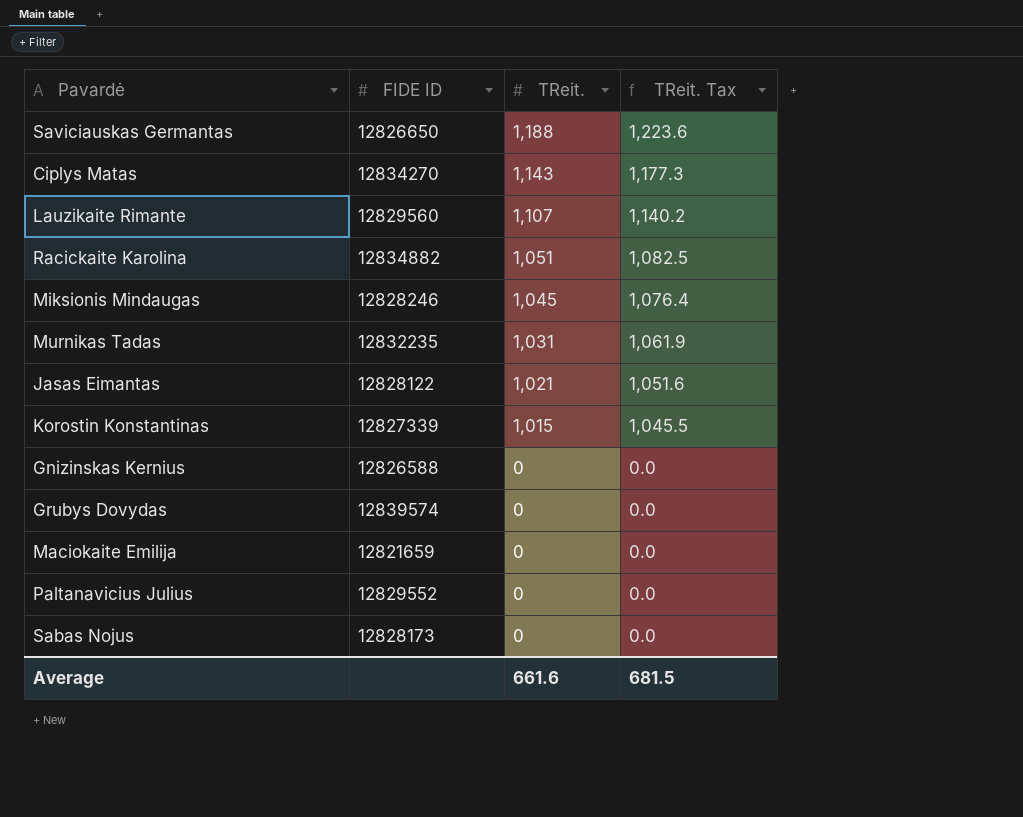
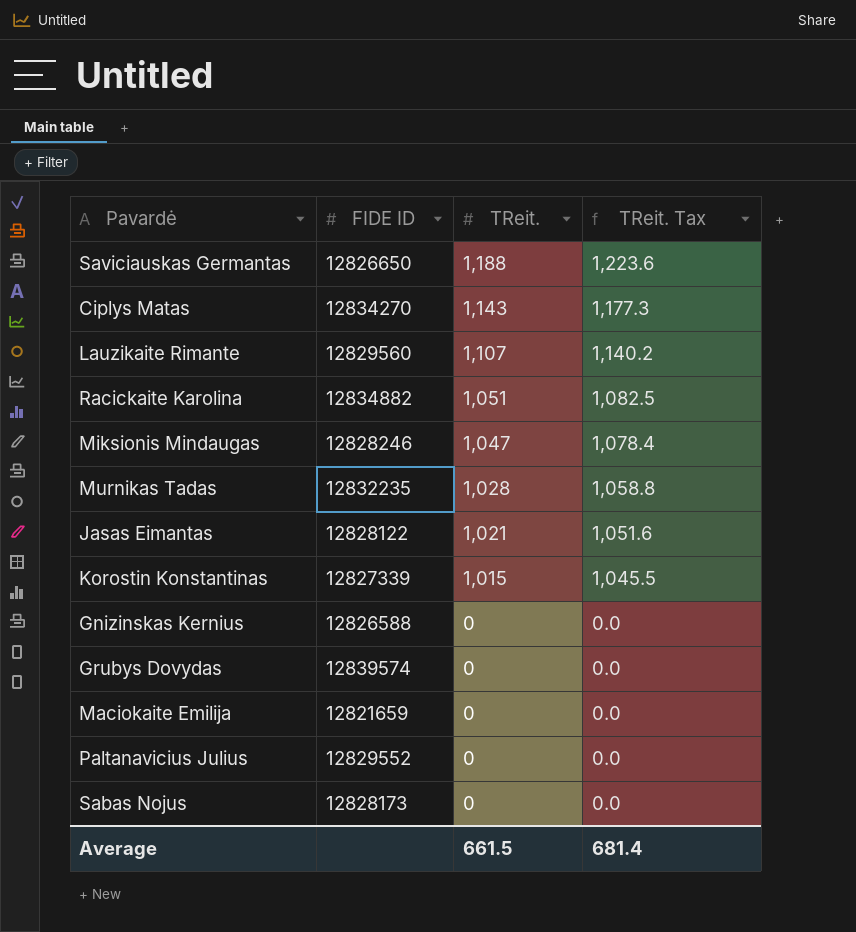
Miksionis Mindaugas | TReit.: 1,045 -> 1,047
Miksionis Mindaugas | TReit. Tax: 1,076.4 -> 1,078.4
Murnikas Tadas | TReit.: 1,031 -> 1,028
Murnikas Tadas | TReit. Tax: 1,061.9 -> 1,058.8
Average | TReit.: 661.6 -> 661.5
Average | TReit. Tax: 681.5 -> 681.4

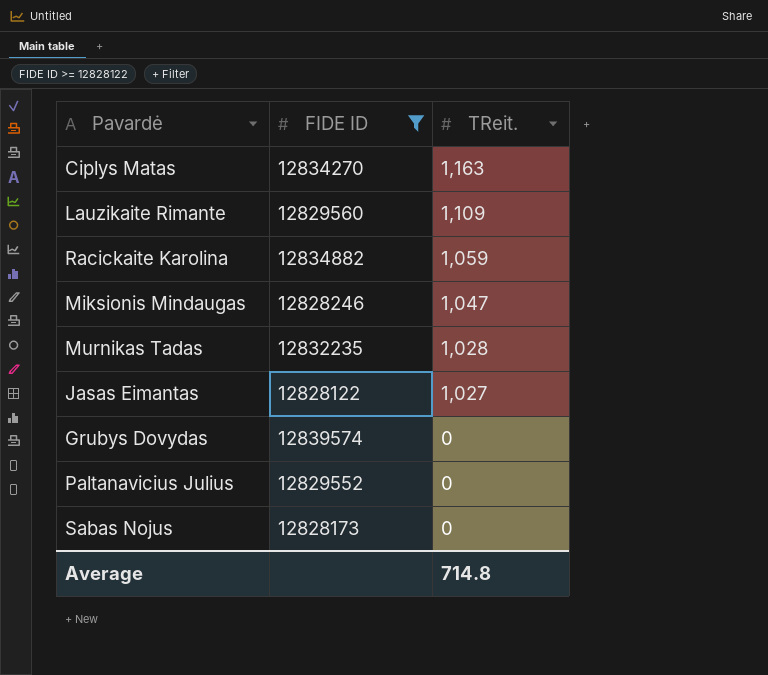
filter: none -> FIDE ID >= 12828122
column TReit. Tax | formula: [TReit.] * 1.03 -> none
Ciplys Matas | TReit.: 1,143 -> 1,163
Lauzikaite Rimante | TReit.: 1,107 -> 1,109
Racickaite Karolina | TReit.: 1,051 -> 1,059
Jasas Eimantas | TReit.: 1,021 -> 1,027
Average | TReit.: 661.5 -> 714.8

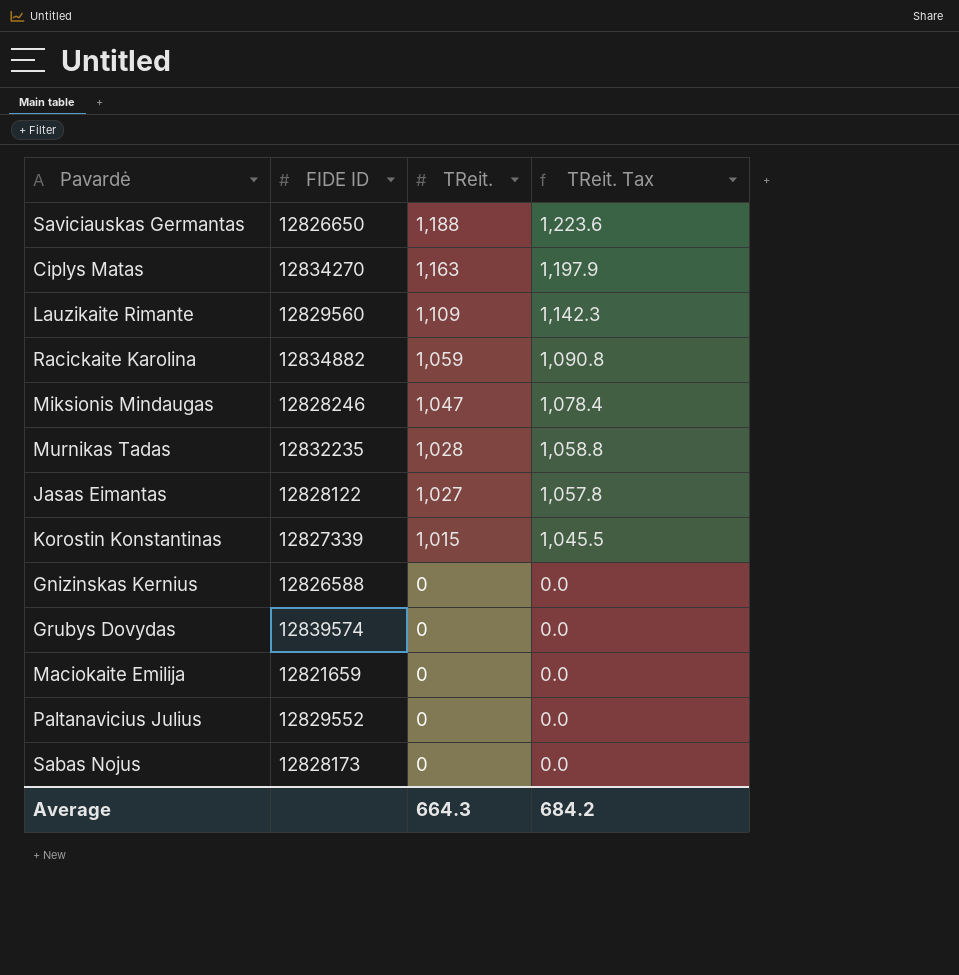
filter: FIDE ID >= 12828122 -> none
column TReit. Tax | formula: none -> [TReit.] * 1.03
Average | TReit.: 714.8 -> 664.3

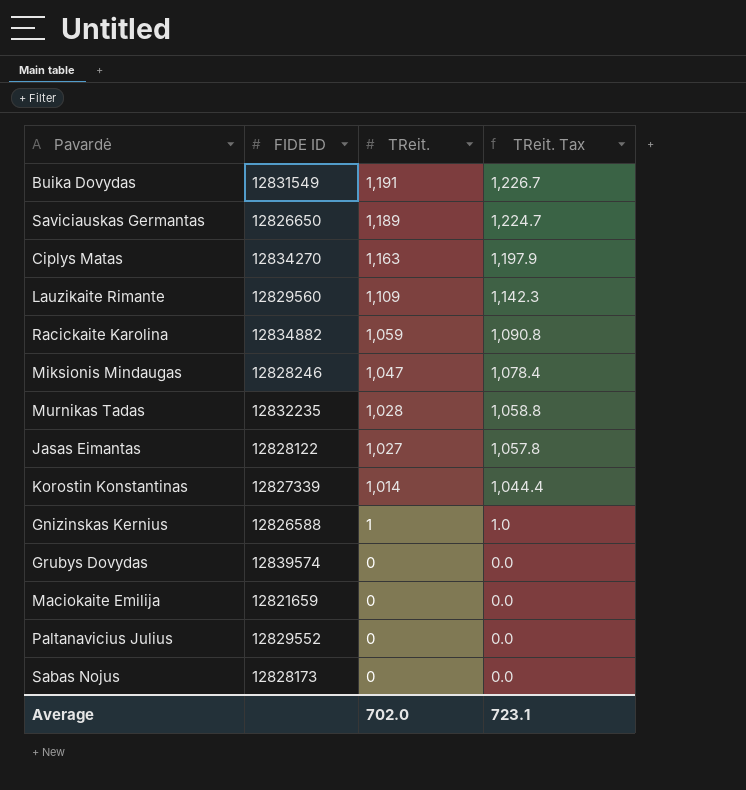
row Buika Dovydas: none -> 12831549 | 1,191 | 1,226.7
Saviciauskas Germantas | TReit.: 1,188 -> 1,189
Saviciauskas Germantas | TReit. Tax: 1,223.6 -> 1,224.7
Korostin Konstantinas | TReit.: 1,015 -> 1,014
Korostin Konstantinas | TReit. Tax: 1,045.5 -> 1,044.4
Gnizinskas Kernius | TReit.: 0 -> 1
Gnizinskas Kernius | TReit. Tax: 0.0 -> 1.0
Average | TReit.: 664.3 -> 702.0
Average | TReit. Tax: 684.2 -> 723.1

